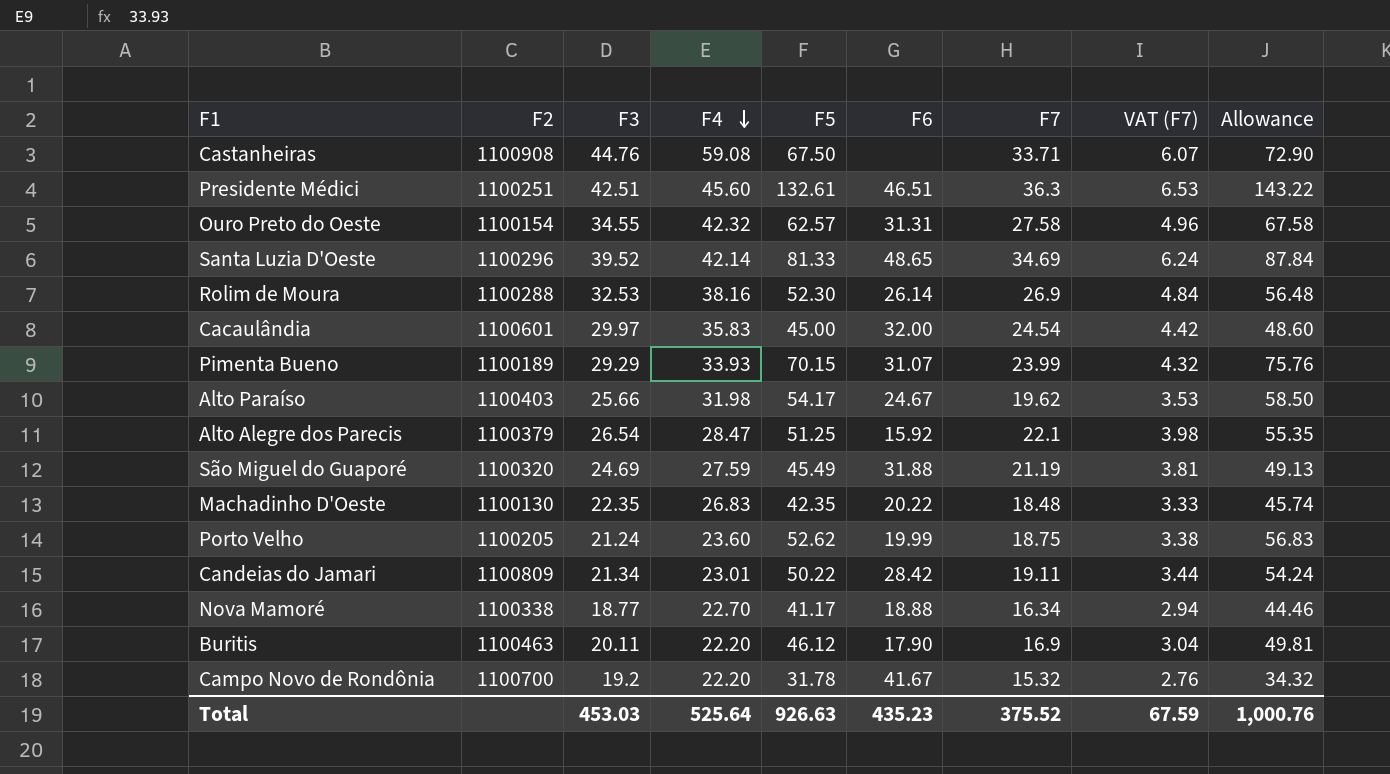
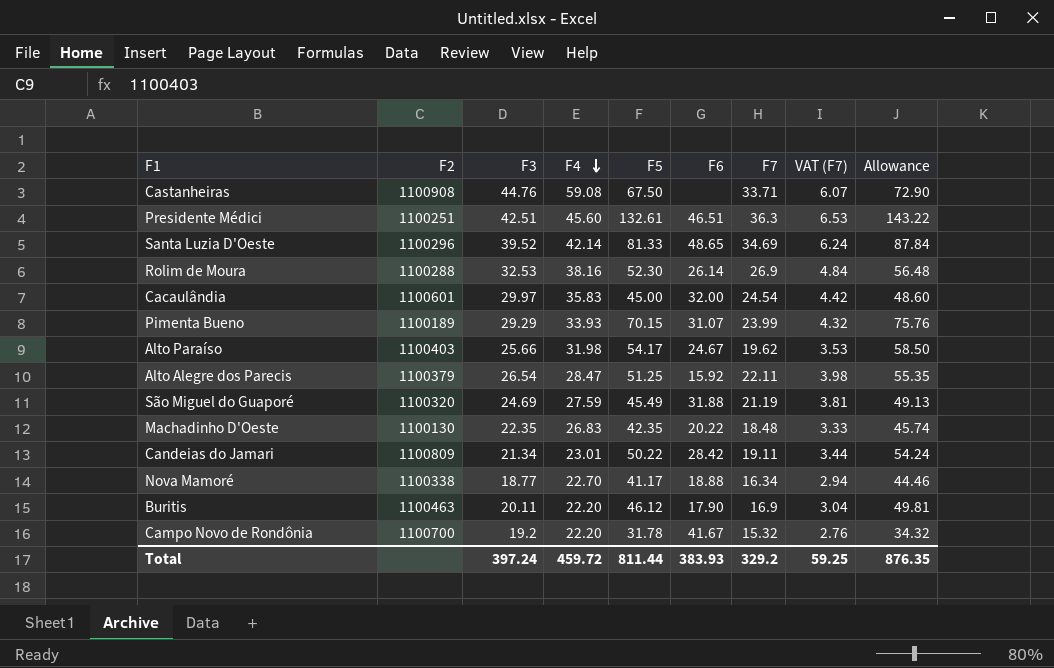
row Ouro Preto do Oeste: 1100154 | 34.55 | 42.32 | 62.57 | 31.31 | 27.58 | 4.96 | 67.58 -> none
row Porto Velho: 1100205 | 21.24 | 23.60 | 52.62 | 19.99 | 18.75 | 3.38 | 56.83 -> none
Alto Alegre dos Parecis | F7: 22.1 -> 22.11
Total | F3: 453.03 -> 397.24
Total | F4: 525.64 -> 459.72
Total | F5: 926.63 -> 811.44
Total | F6: 435.23 -> 383.93
Total | F7: 375.52 -> 329.2
Total | VAT (F7): 67.59 -> 59.25
Total | Allowance: 1,000.76 -> 876.35

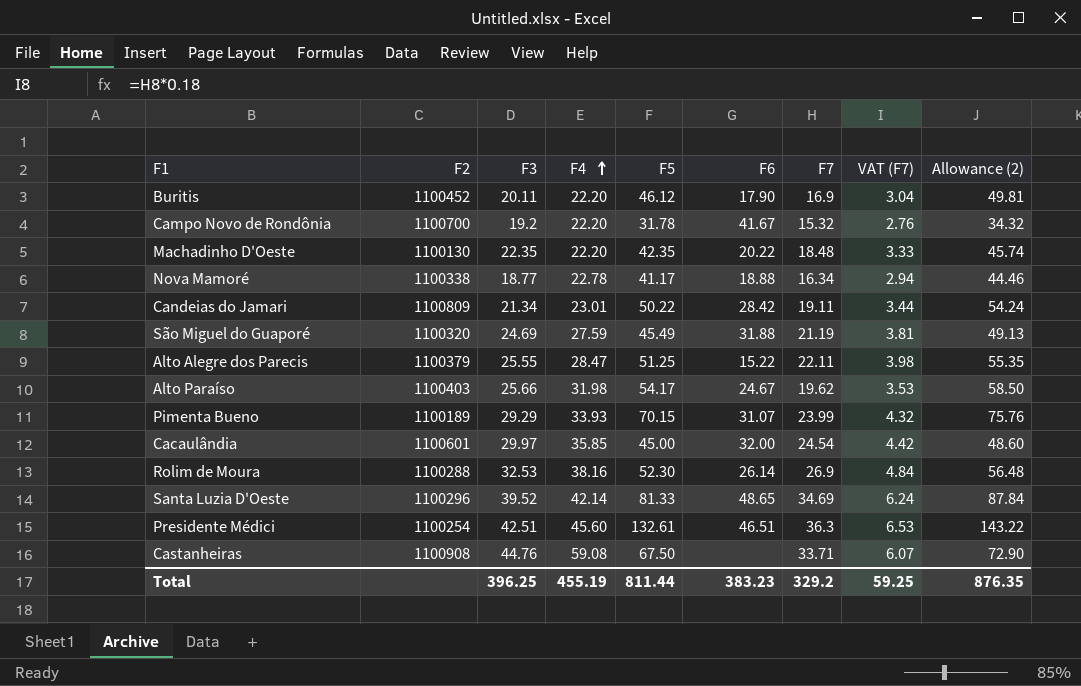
row order: F4 descending -> F4 ascending
column name: Allowance -> Allowance (2)
Buritis | F2: 1100463 -> 1100452
Machadinho D'Oeste | F4: 26.83 -> 22.20
Nova Mamoré | F4: 22.70 -> 22.78
Alto Alegre dos Parecis | F3: 26.54 -> 25.55
Alto Alegre dos Parecis | F6: 15.92 -> 15.22
Cacaulândia | F4: 35.83 -> 35.85
Presidente Médici | F2: 1100251 -> 1100254
Total | F3: 397.24 -> 396.25
Total | F4: 459.72 -> 455.19
Total | F6: 383.93 -> 383.23

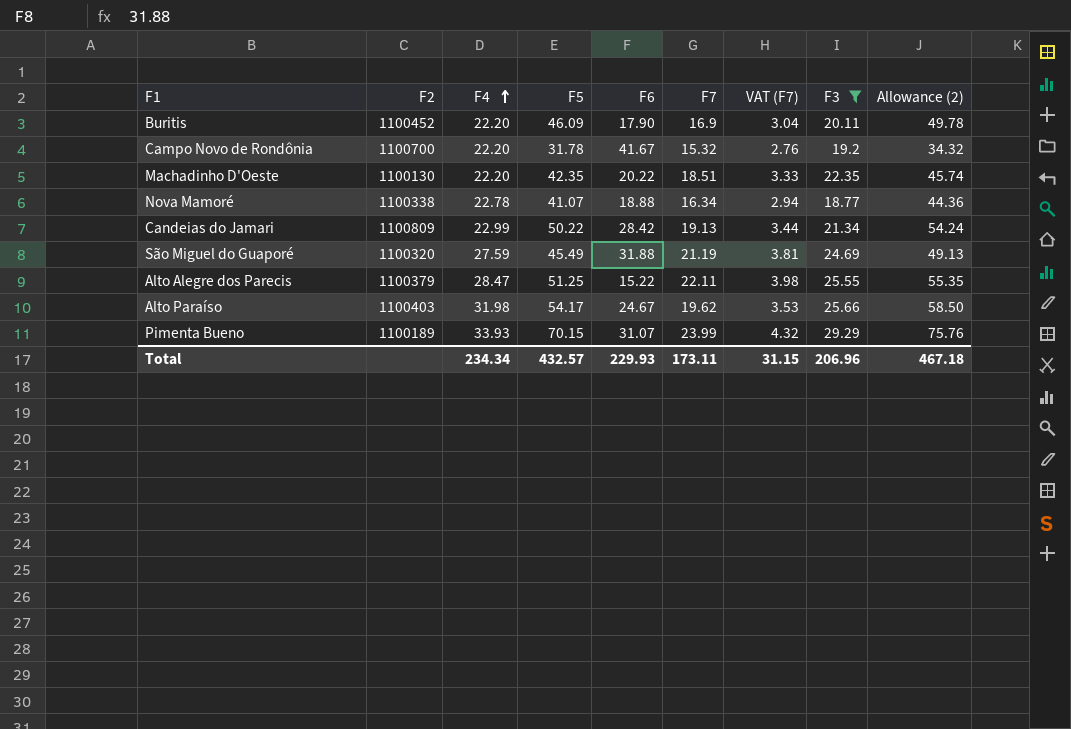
filter: none -> F3 <= 29.29
column F3 | position: 3 -> 8
Buritis | F5: 46.12 -> 46.09
Buritis | Allowance (2): 49.81 -> 49.78
Machadinho D'Oeste | F7: 18.48 -> 18.51
Nova Mamoré | F5: 41.17 -> 41.07
Nova Mamoré | Allowance (2): 44.46 -> 44.36
Candeias do Jamari | F4: 23.01 -> 22.99
Candeias do Jamari | F7: 19.11 -> 19.13
Total | F4: 455.19 -> 234.34
Total | F5: 811.44 -> 432.57
Total | F6: 383.23 -> 229.93
Total | F7: 329.2 -> 173.11
Total | VAT (F7): 59.25 -> 31.15
Total | F3: 396.25 -> 206.96
Total | Allowance (2): 876.35 -> 467.18

